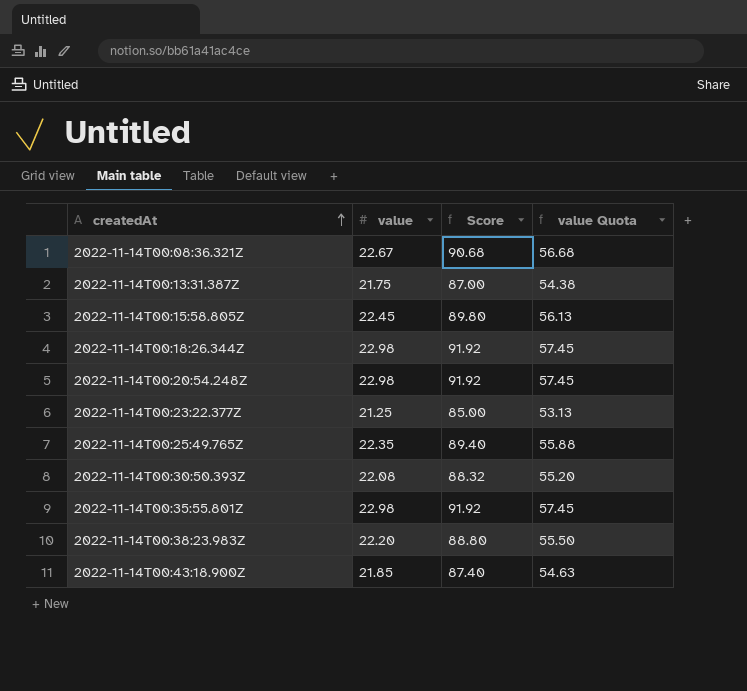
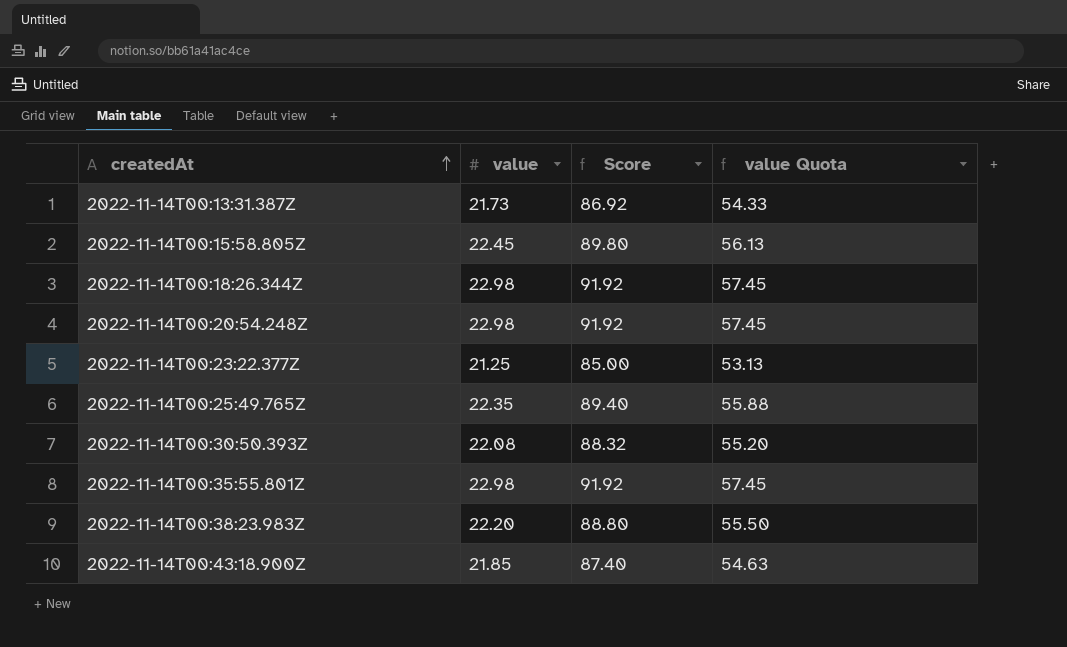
row 2022-11-14T00:08:36.321Z: 22.67 | 90.68 | 56.68 -> none
2022-11-14T00:13:31.387Z | value: 21.75 -> 21.73
2022-11-14T00:13:31.387Z | Score: 87.00 -> 86.92
2022-11-14T00:13:31.387Z | value Quota: 54.38 -> 54.33

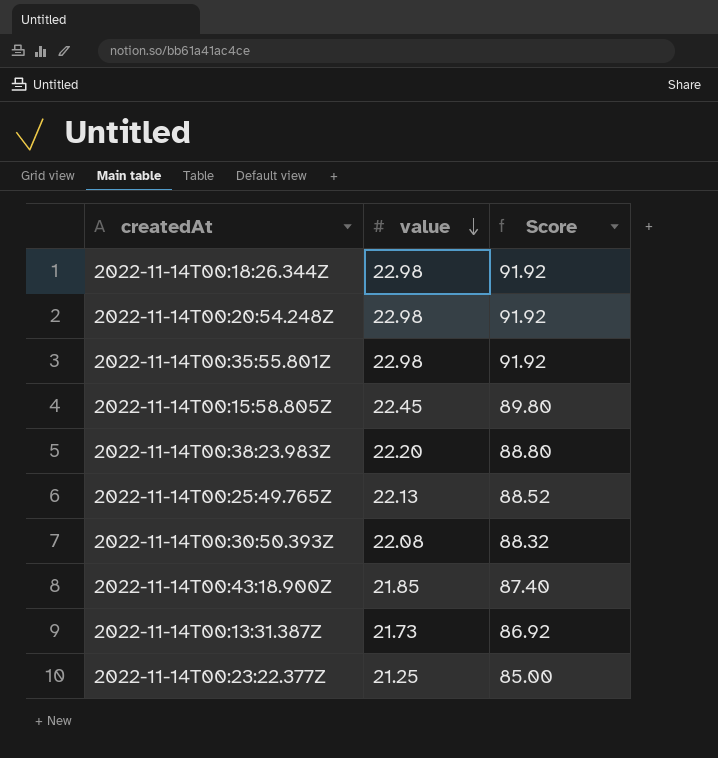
row order: createdAt ascending -> value descending
column value Quota | formula: [value] * 2.5 -> none
2022-11-14T00:25:49.765Z | value: 22.35 -> 22.13
2022-11-14T00:25:49.765Z | Score: 89.40 -> 88.52

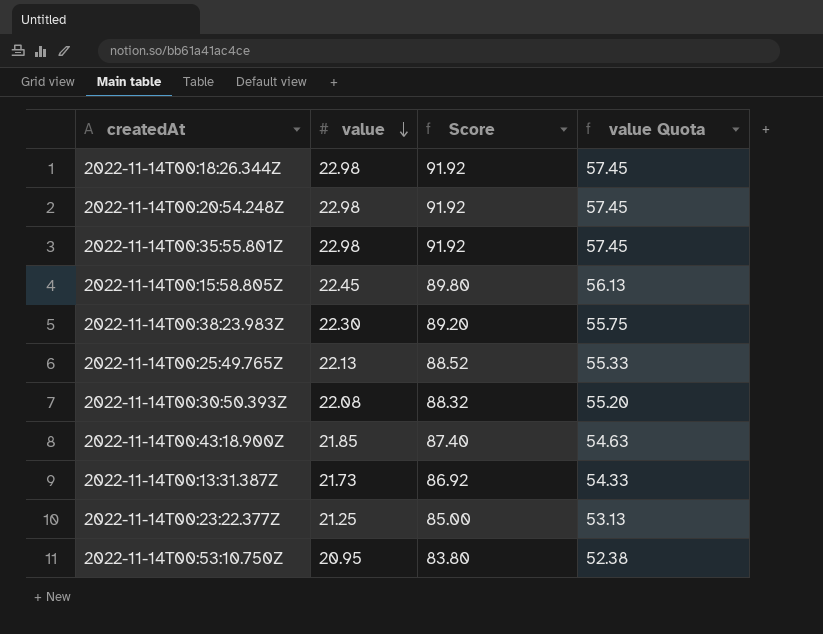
column value Quota | formula: none -> [value] * 2.5
2022-11-14T00:38:23.983Z | value: 22.20 -> 22.30
2022-11-14T00:38:23.983Z | Score: 88.80 -> 89.20
row 2022-11-14T00:53:10.750Z: none -> 20.95 | 83.80 | 52.38

